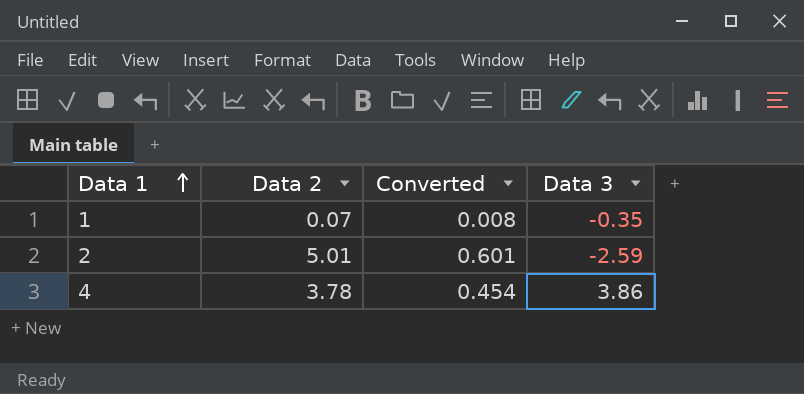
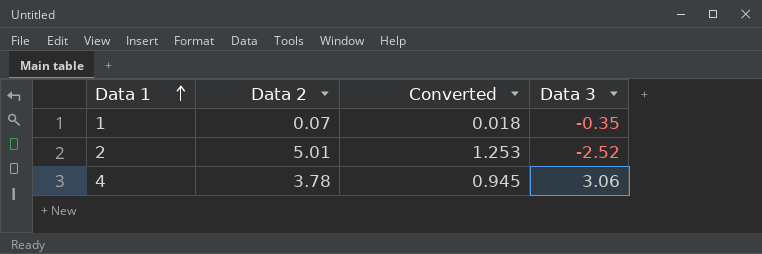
column Converted | formula: [Data 2] * 0.12 -> [Data 2] * 0.25
2 | Data 3: -2.59 -> -2.52
4 | Data 3: 3.86 -> 3.06

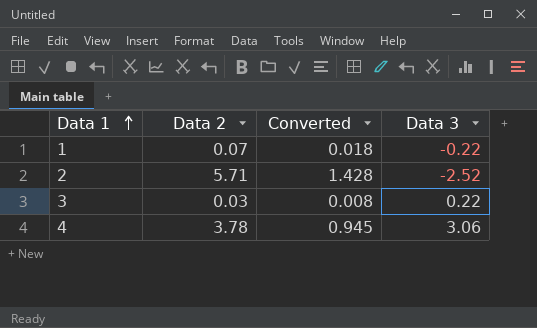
1 | Data 3: -0.35 -> -0.22
2 | Data 2: 5.01 -> 5.71
2 | Converted: 1.253 -> 1.428
row 3: none -> 0.03 | 0.008 | 0.22

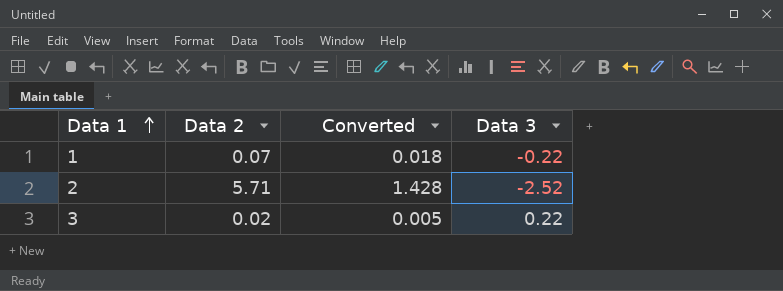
row 4: 3.78 | 0.945 | 3.06 -> none
3 | Data 2: 0.03 -> 0.02
3 | Converted: 0.008 -> 0.005

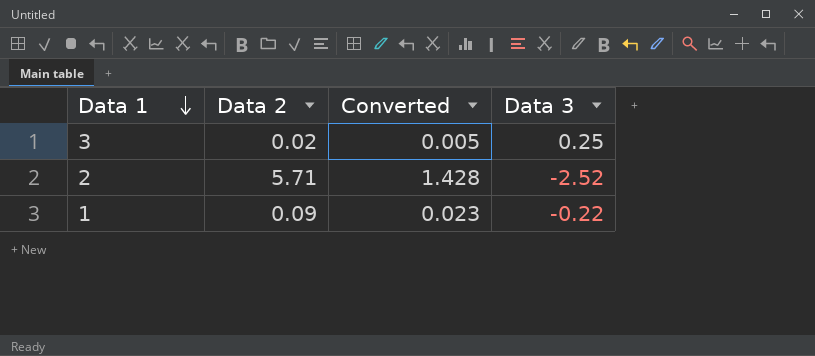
row order: Data 1 ascending -> Data 1 descending
3 | Data 3: 0.22 -> 0.25
1 | Data 2: 0.07 -> 0.09
1 | Converted: 0.018 -> 0.023

